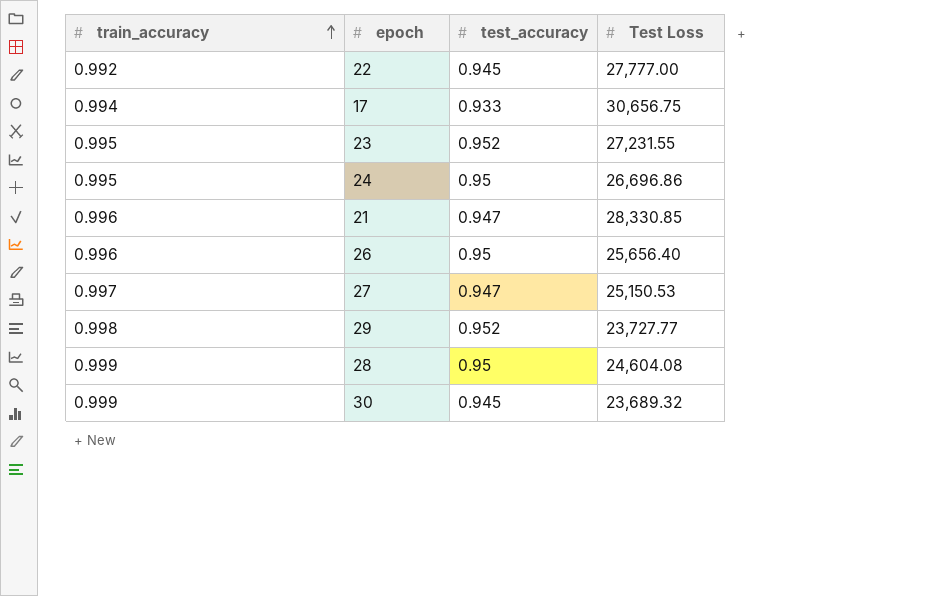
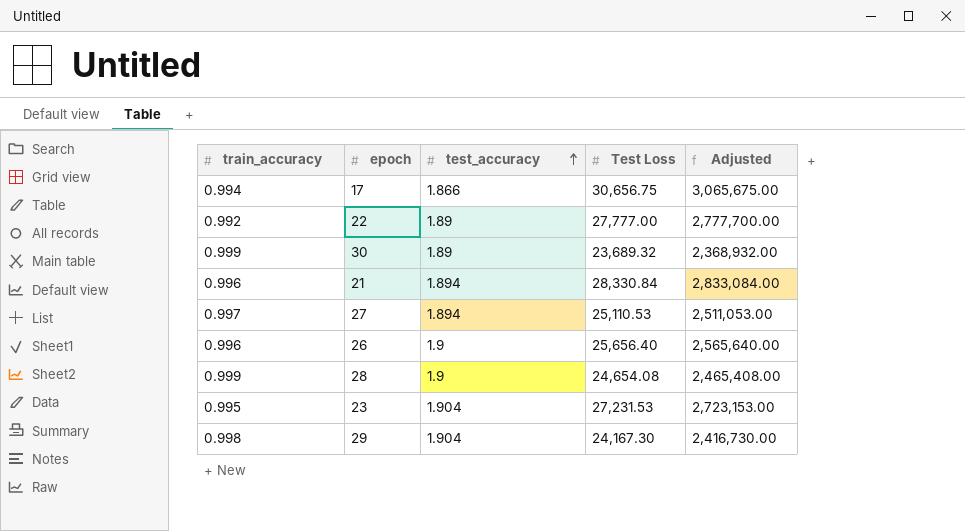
row order: train_accuracy ascending -> test_accuracy ascending
column Adjusted | formula: none -> [Test Loss] * 100
row 24: 0.995 | 0.95 | 26,696.86 -> none
17 | test_accuracy: 0.933 -> 1.866
22 | test_accuracy: 0.945 -> 1.89
30 | test_accuracy: 0.945 -> 1.89
21 | test_accuracy: 0.947 -> 1.894
21 | Test Loss: 28,330.85 -> 28,330.84
27 | test_accuracy: 0.947 -> 1.894
27 | Test Loss: 25,150.53 -> 25,110.53
26 | test_accuracy: 0.95 -> 1.9
28 | test_accuracy: 0.95 -> 1.9
28 | Test Loss: 24,604.08 -> 24,654.08
23 | test_accuracy: 0.952 -> 1.904
23 | Test Loss: 27,231.55 -> 27,231.53
29 | test_accuracy: 0.952 -> 1.904
29 | Test Loss: 23,727.77 -> 24,167.30

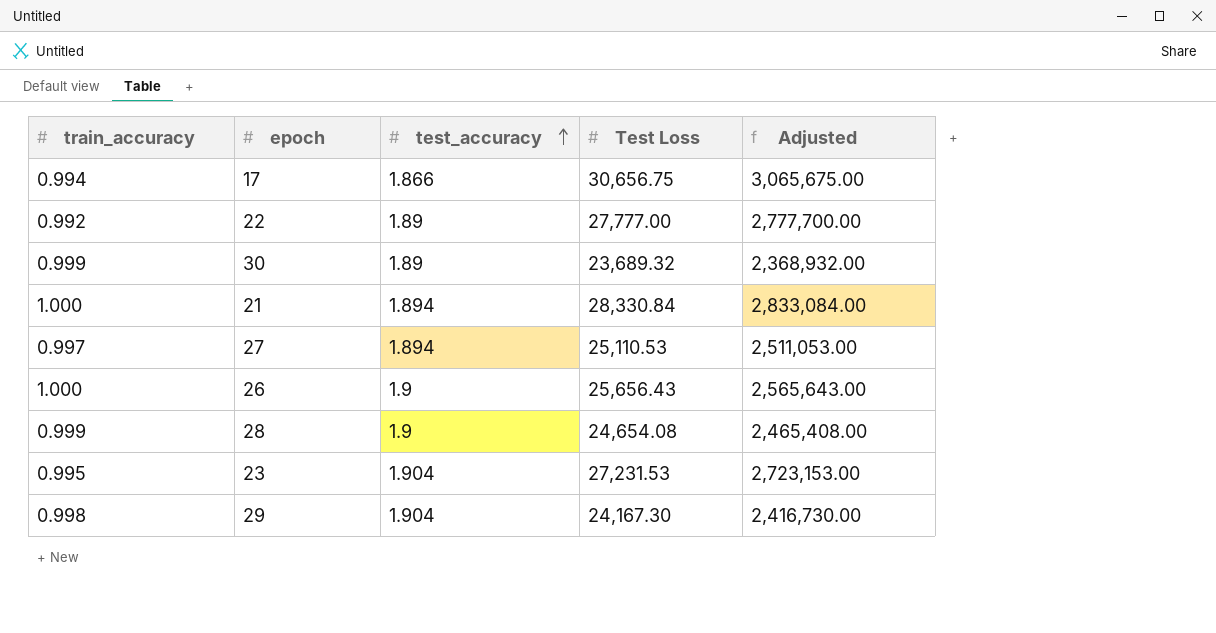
21 | train_accuracy: 0.996 -> 1.000
26 | train_accuracy: 0.996 -> 1.000
26 | Test Loss: 25,656.40 -> 25,656.43
26 | Adjusted: 2,565,640.00 -> 2,565,643.00

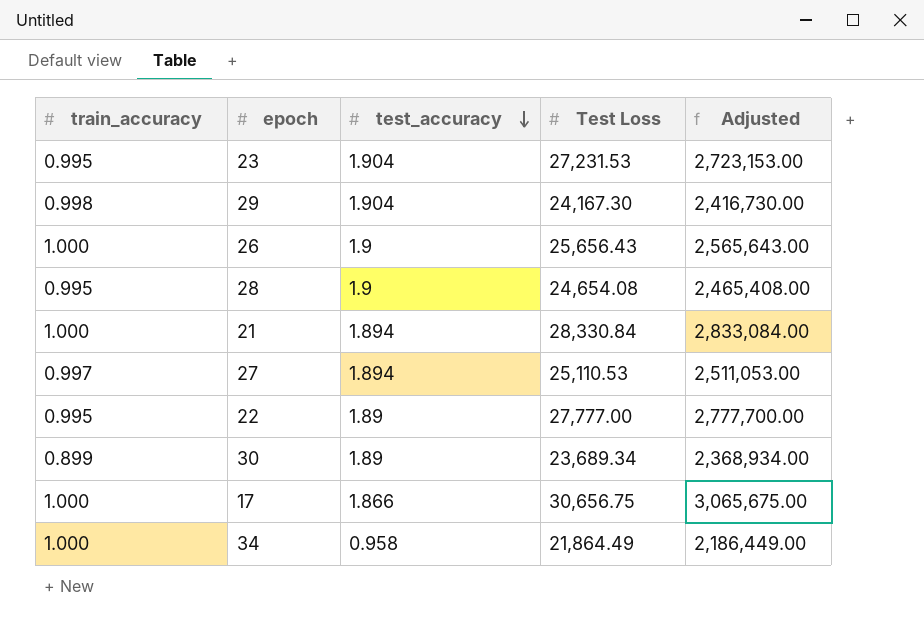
row order: test_accuracy ascending -> test_accuracy descending
28 | train_accuracy: 0.999 -> 0.995
22 | train_accuracy: 0.992 -> 0.995
30 | train_accuracy: 0.999 -> 0.899
30 | Test Loss: 23,689.32 -> 23,689.34
30 | Adjusted: 2,368,932.00 -> 2,368,934.00
17 | train_accuracy: 0.994 -> 1.000
row 34: none -> 1.000 | 0.958 | 21,864.49 | 2,186,449.00

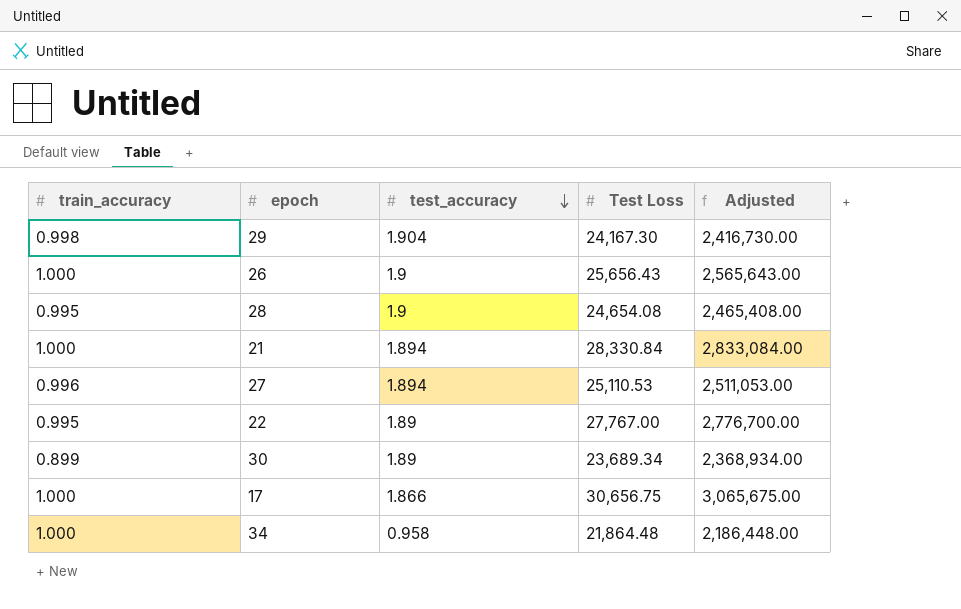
row 23: 0.995 | 1.904 | 27,231.53 | 2,723,153.00 -> none
27 | train_accuracy: 0.997 -> 0.996
22 | Test Loss: 27,777.00 -> 27,767.00
22 | Adjusted: 2,777,700.00 -> 2,776,700.00
34 | Test Loss: 21,864.49 -> 21,864.48
34 | Adjusted: 2,186,449.00 -> 2,186,448.00

